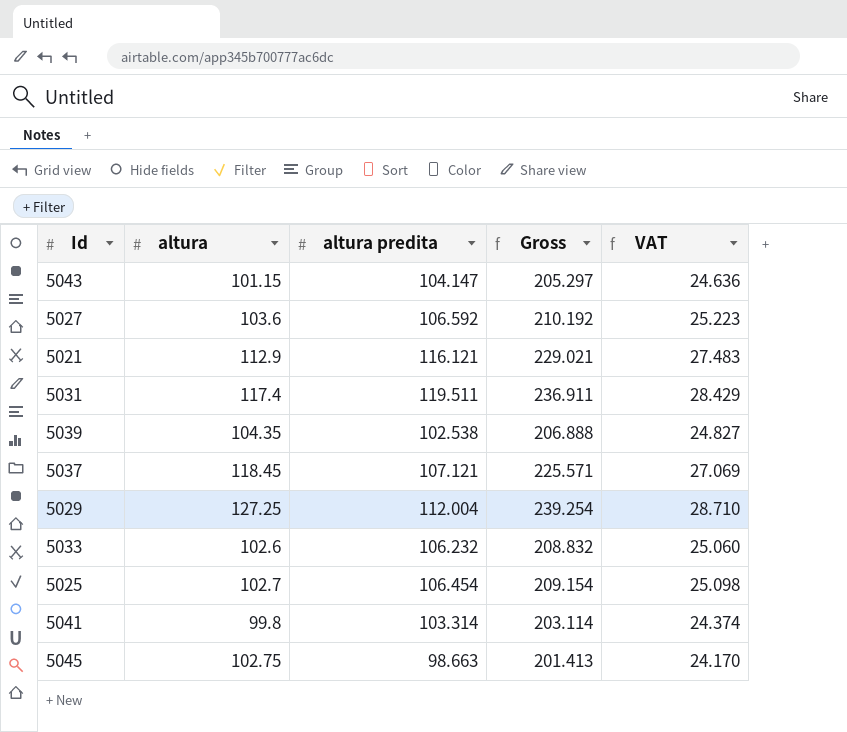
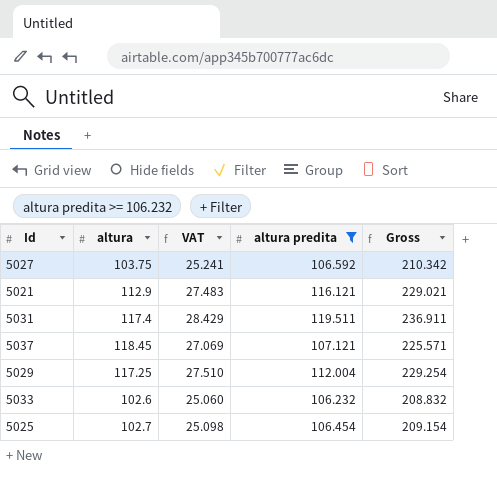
filter: none -> altura predita >= 106.232
column VAT | position: 5 -> 3
5027 | altura: 103.6 -> 103.75
5027 | VAT: 25.223 -> 25.241
5027 | Gross: 210.192 -> 210.342
5029 | altura: 127.25 -> 117.25
5029 | VAT: 28.710 -> 27.510
5029 | Gross: 239.254 -> 229.254

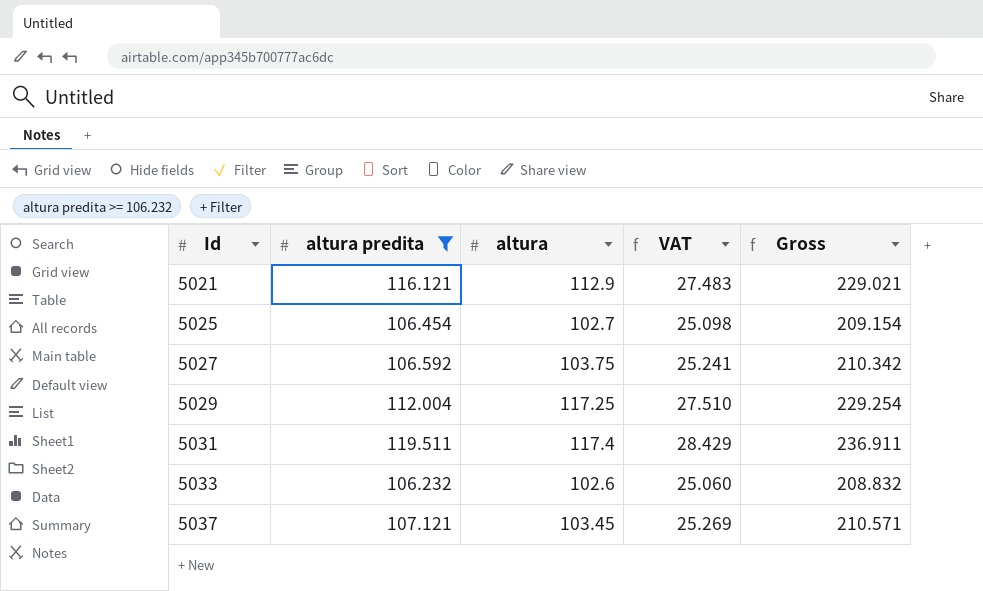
row order: none -> Id ascending
column altura predita | position: 4 -> 2
5037 | altura: 118.45 -> 103.45
5037 | VAT: 27.069 -> 25.269
5037 | Gross: 225.571 -> 210.571

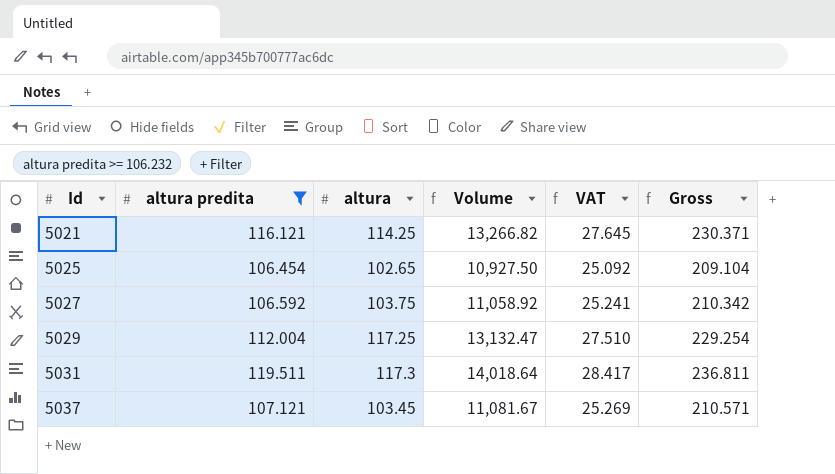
column Volume | formula: none -> [altura predita] * [altura]
row 5033: 106.232 | 102.6 | 25.060 | 208.832 -> none
5021 | altura: 112.9 -> 114.25
5021 | VAT: 27.483 -> 27.645
5021 | Gross: 229.021 -> 230.371
5025 | altura: 102.7 -> 102.65
5025 | VAT: 25.098 -> 25.092
5025 | Gross: 209.154 -> 209.104
5031 | altura: 117.4 -> 117.3
5031 | VAT: 28.429 -> 28.417
5031 | Gross: 236.911 -> 236.811

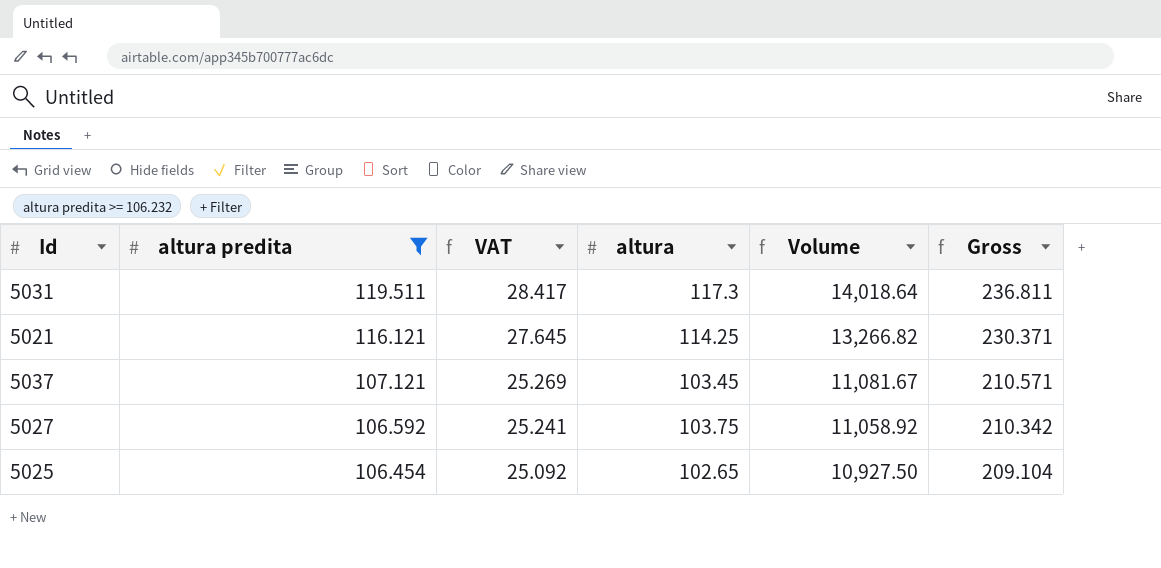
row order: Id ascending -> altura predita descending
column VAT | position: 5 -> 3
row 5029: 112.004 | 117.25 | 13,132.47 | 27.510 | 229.254 -> none

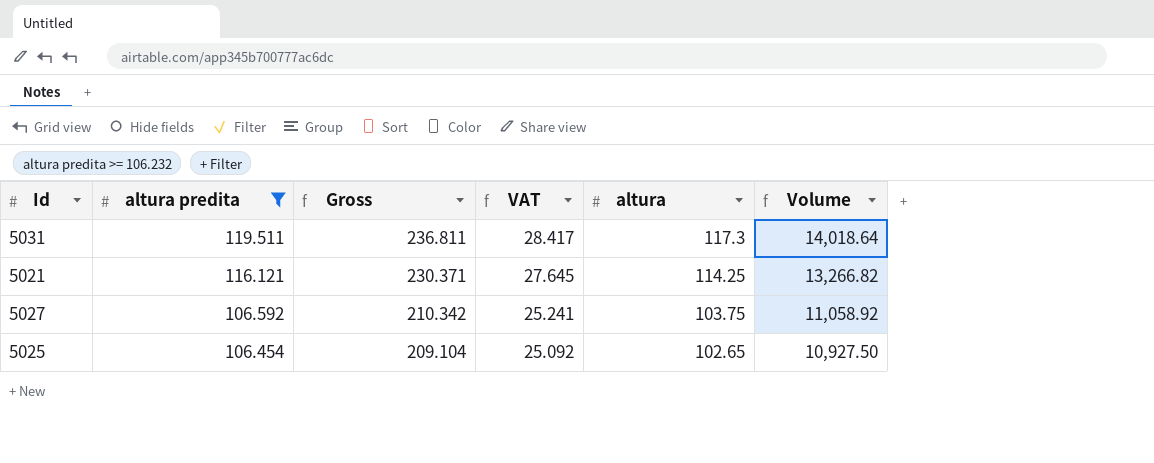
column Gross | position: 6 -> 3
row 5037: 107.121 | 25.269 | 103.45 | 11,081.67 | 210.571 -> none

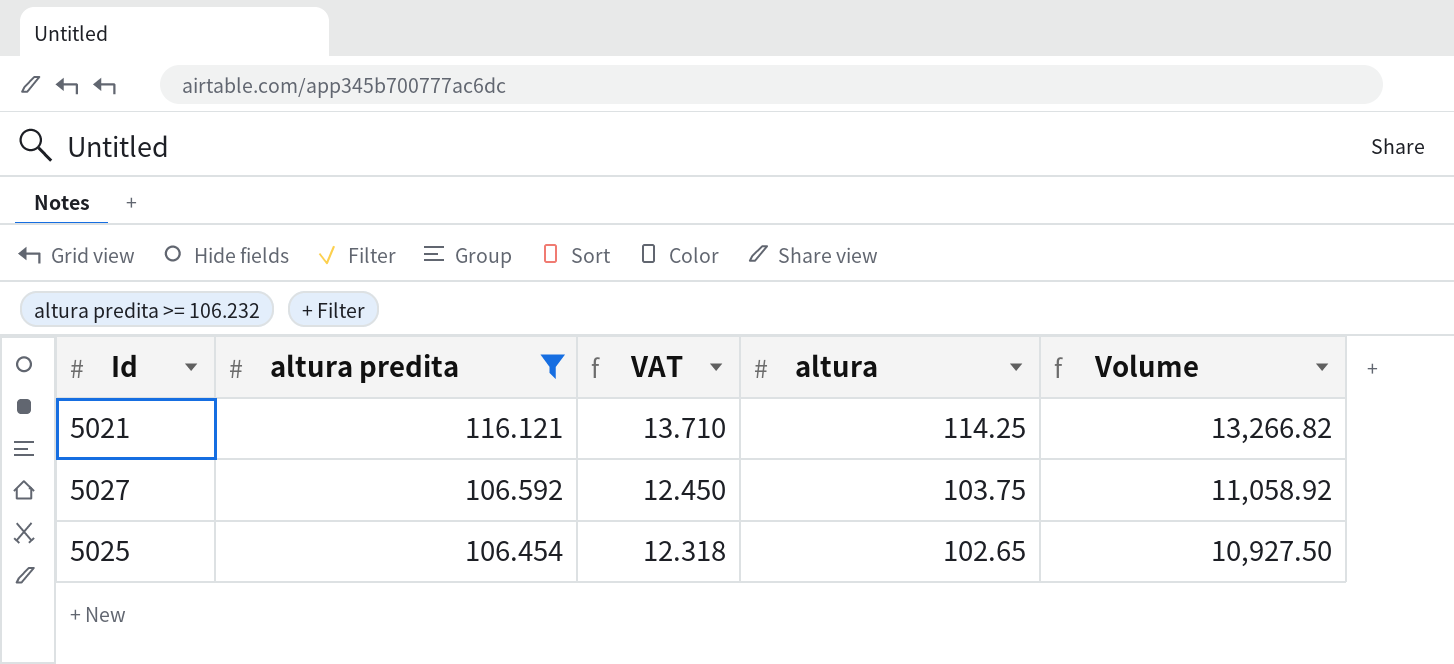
column Gross | formula: [altura predita] + [altura] -> none
column VAT | formula: [Gross] * 0.12 -> [altura] * 0.12
row 5031: 119.511 | 236.811 | 28.417 | 117.3 | 14,018.64 -> none

